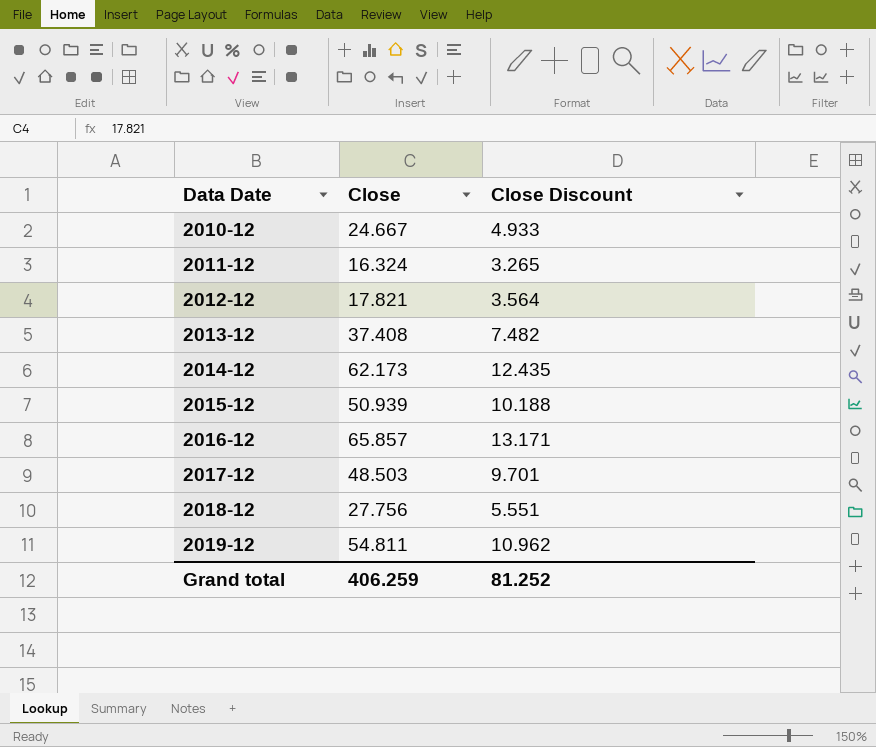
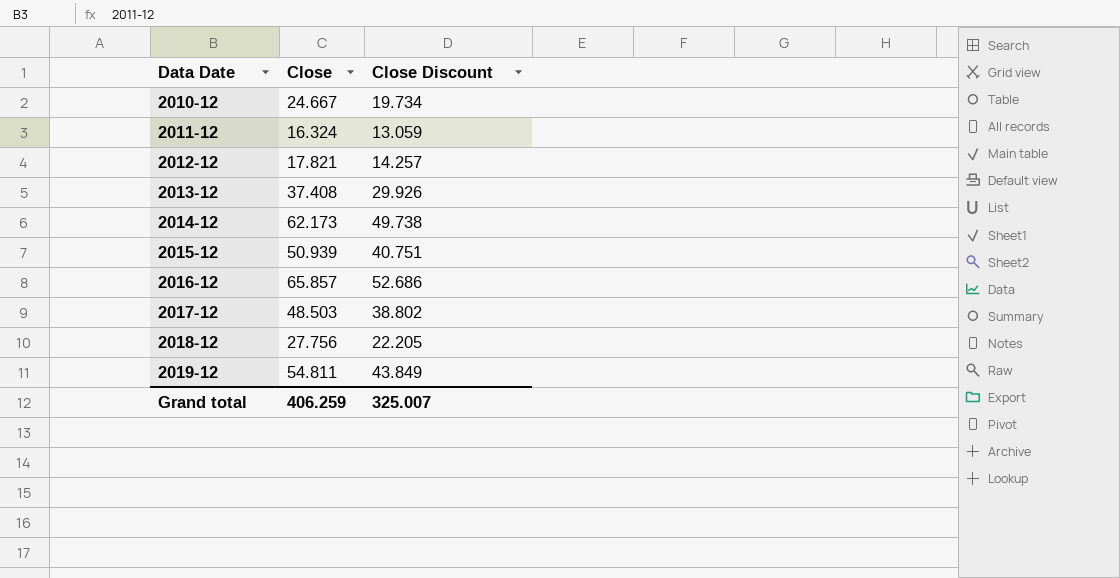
column Close Discount | formula: [Close] * 0.2 -> [Close] * 0.8
Grand total | Close Discount: 81.252 -> 325.007

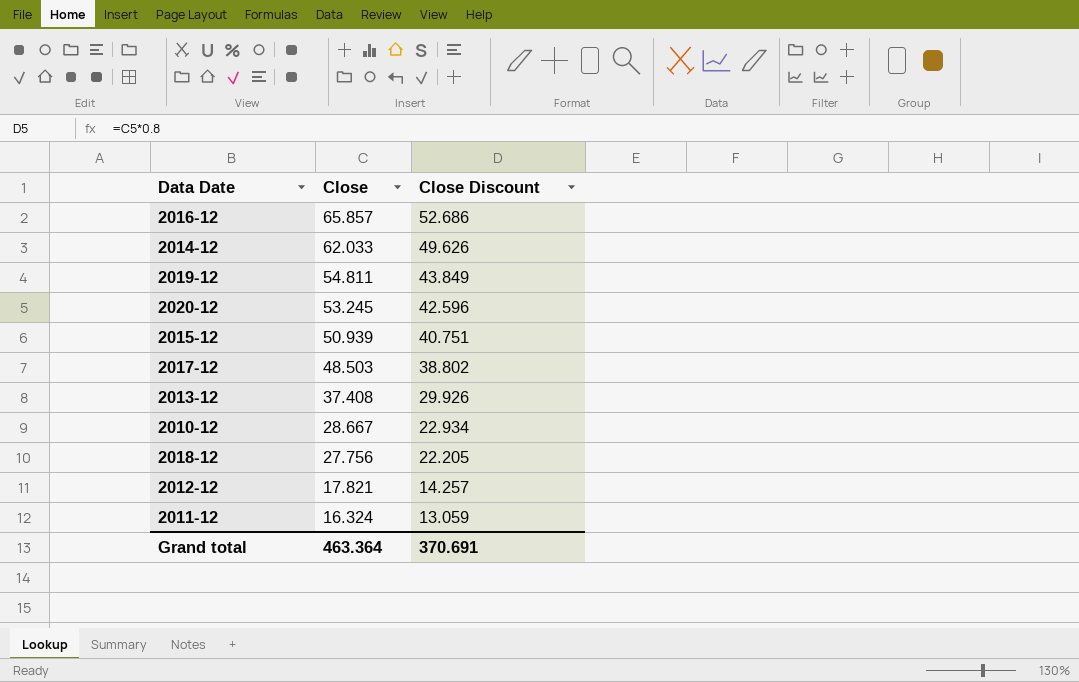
row order: Data Date ascending -> Close descending
2014-12 | Close: 62.173 -> 62.033
2014-12 | Close Discount: 49.738 -> 49.626
row 2020-12: none -> 53.245 | 42.596
2010-12 | Close: 24.667 -> 28.667
2010-12 | Close Discount: 19.734 -> 22.934
Grand total | Close: 406.259 -> 463.364
Grand total | Close Discount: 325.007 -> 370.691

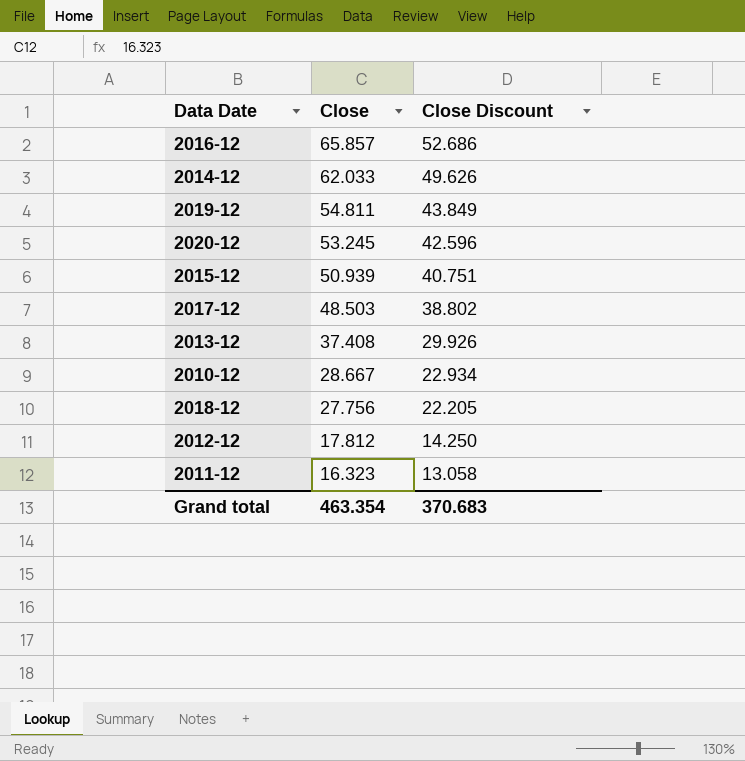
2012-12 | Close: 17.821 -> 17.812
2012-12 | Close Discount: 14.257 -> 14.250
2011-12 | Close: 16.324 -> 16.323
2011-12 | Close Discount: 13.059 -> 13.058
Grand total | Close: 463.364 -> 463.354
Grand total | Close Discount: 370.691 -> 370.683

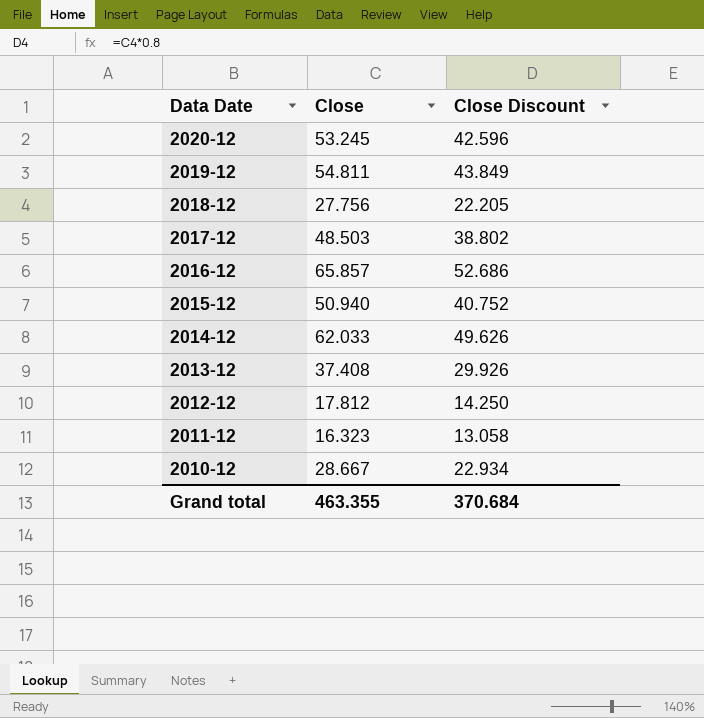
row order: Close descending -> Data Date descending
2015-12 | Close: 50.939 -> 50.940
2015-12 | Close Discount: 40.751 -> 40.752
Grand total | Close: 463.354 -> 463.355
Grand total | Close Discount: 370.683 -> 370.684

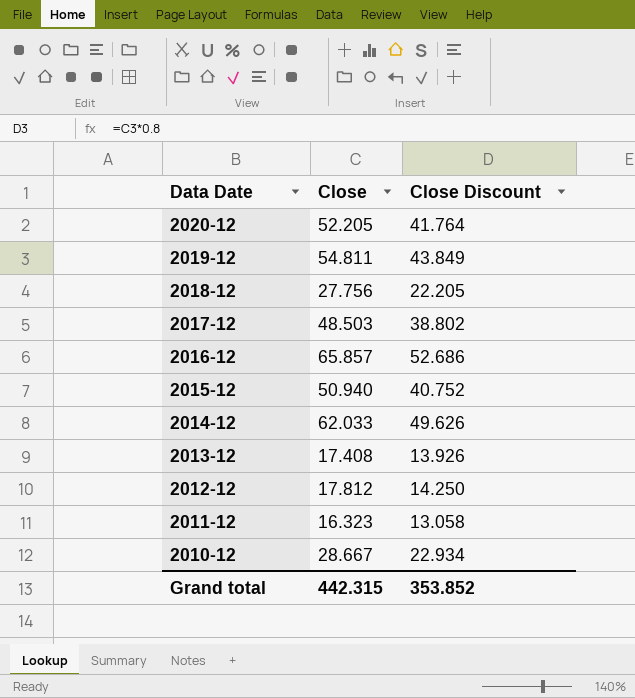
2020-12 | Close: 53.245 -> 52.205
2020-12 | Close Discount: 42.596 -> 41.764
2013-12 | Close: 37.408 -> 17.408
2013-12 | Close Discount: 29.926 -> 13.926
Grand total | Close: 463.355 -> 442.315
Grand total | Close Discount: 370.684 -> 353.852

